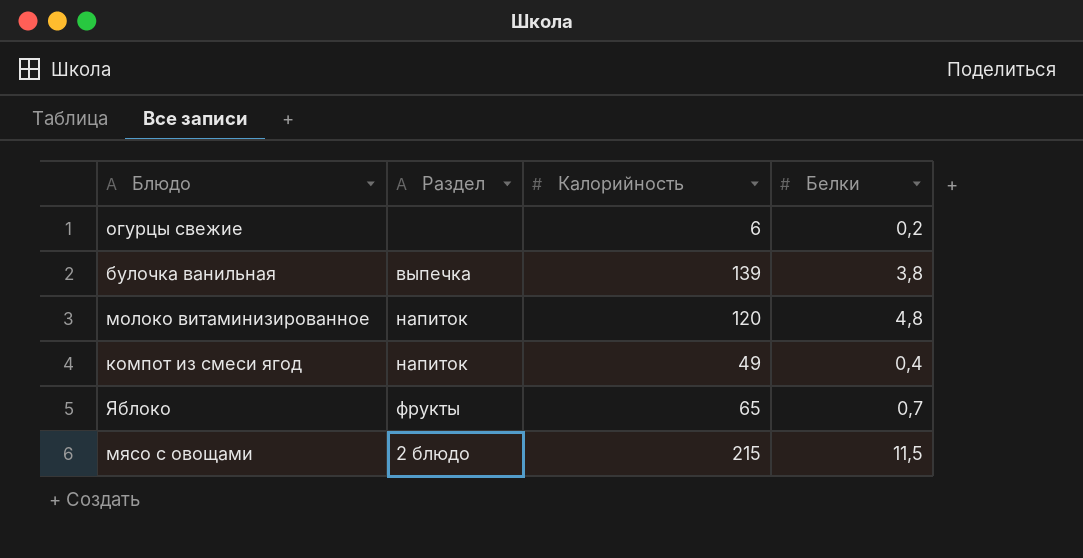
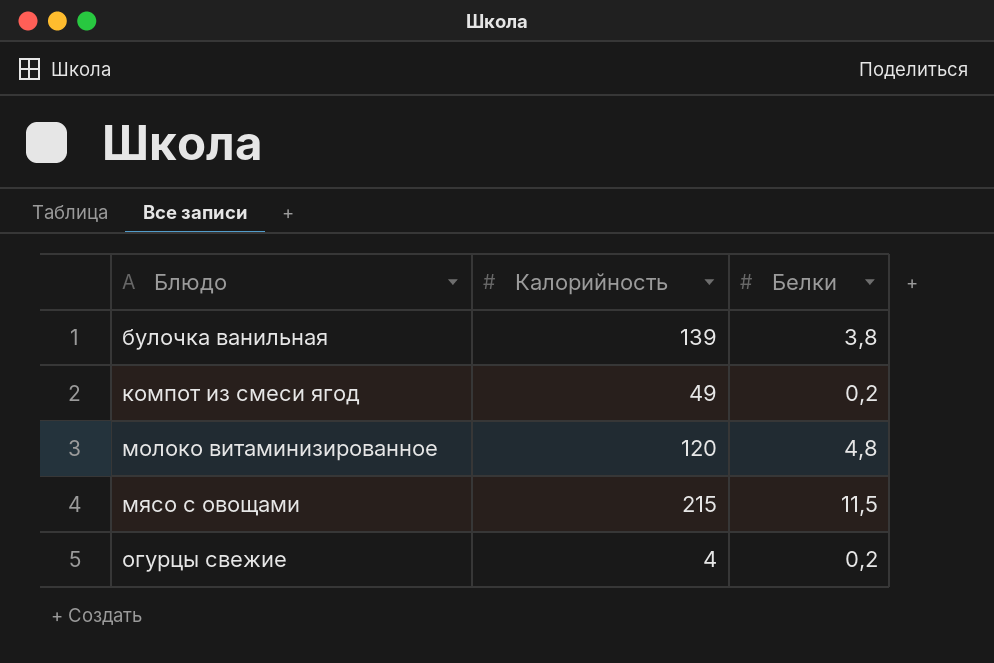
row order: none -> Блюдо ascending
column Раздел | position: 2 -> none
row Яблоко: фрукты | 65 | 0,7 -> none
компот из смеси ягод | Белки: 0,4 -> 0,2
огурцы свежие | Калорийность: 6 -> 4

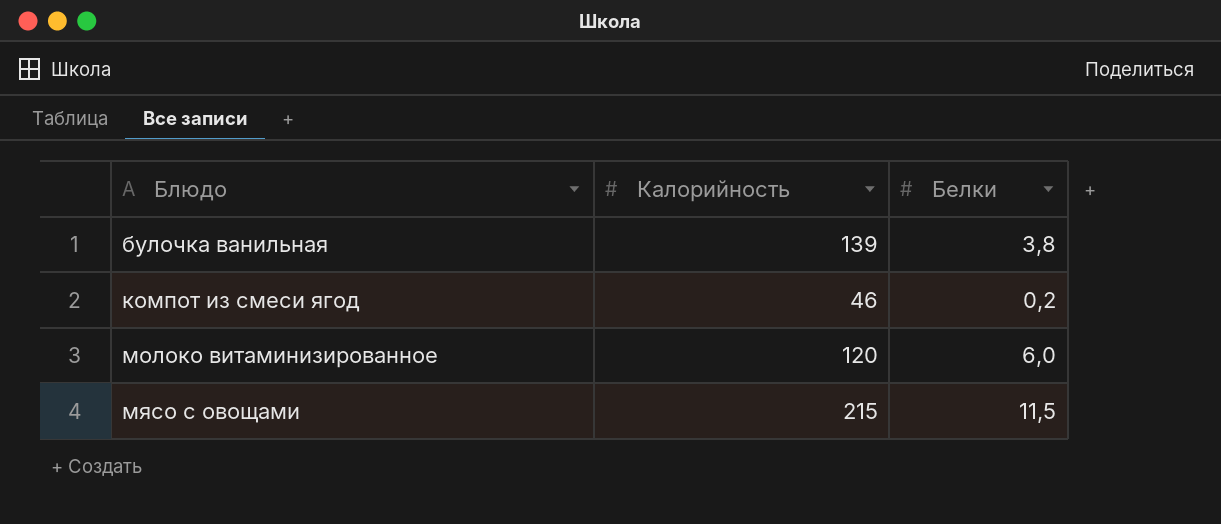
row огурцы свежие: 4 | 0,2 -> none
компот из смеси ягод | Калорийность: 49 -> 46
молоко витаминизированное | Белки: 4,8 -> 6,0

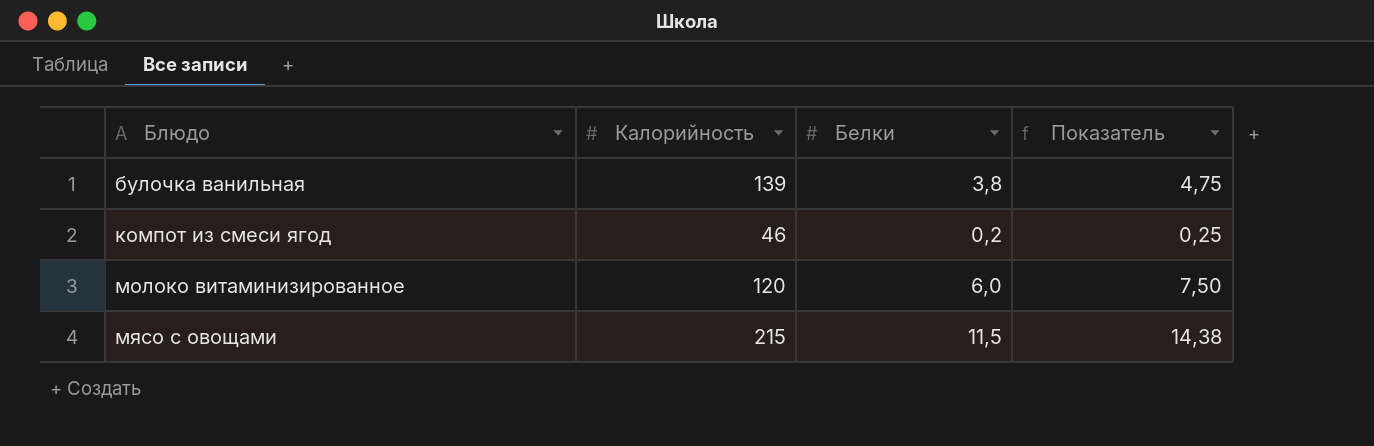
column Показатель | formula: none -> [Белки] * 1,25

